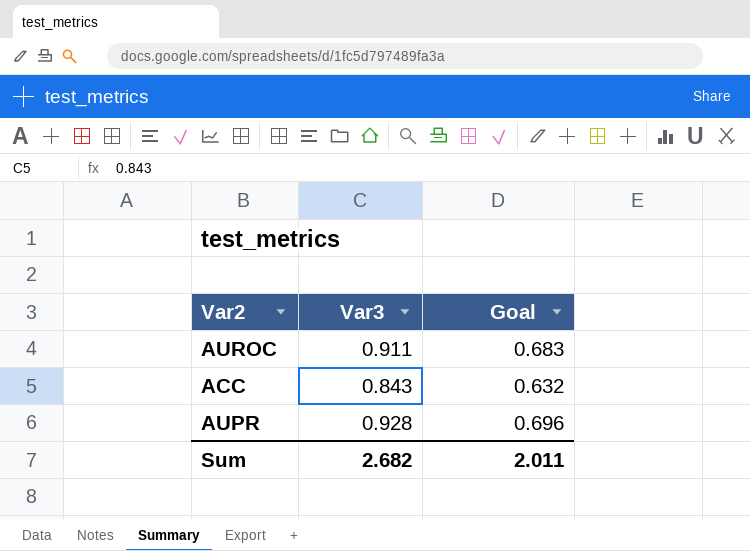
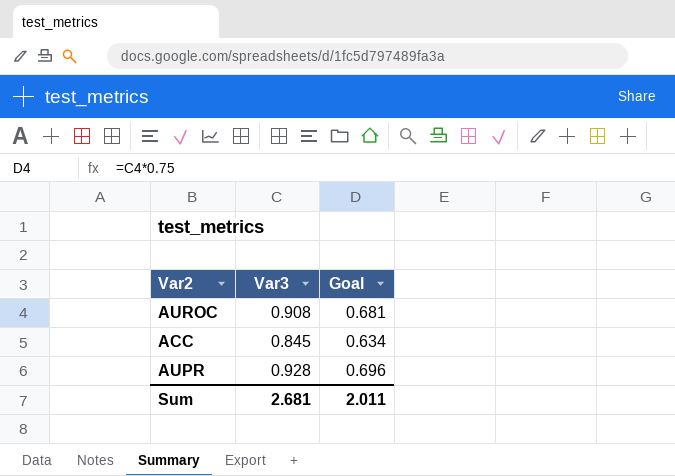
AUROC | Var3: 0.911 -> 0.908
AUROC | Goal: 0.683 -> 0.681
ACC | Var3: 0.843 -> 0.845
ACC | Goal: 0.632 -> 0.634
Sum | Var3: 2.682 -> 2.681

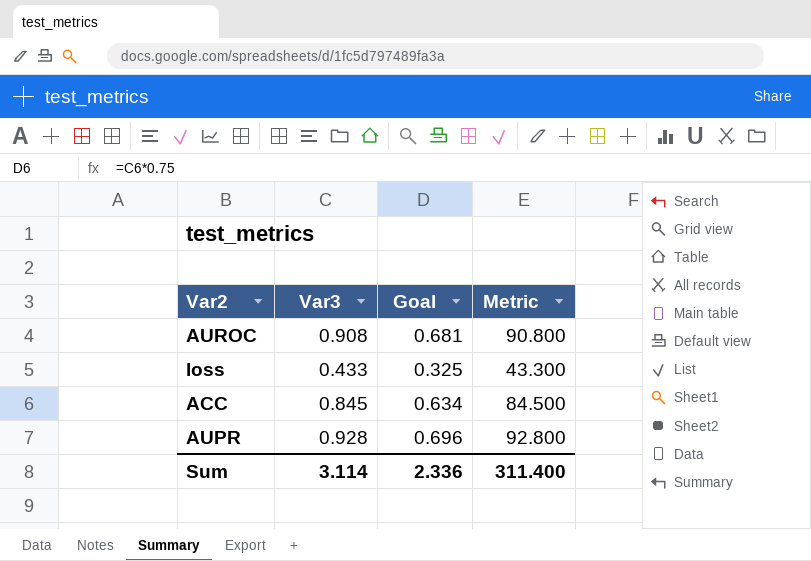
column Metric | formula: none -> [Var3] * 100
row loss: none -> 0.433 | 0.325 | 43.300
Sum | Var3: 2.681 -> 3.114
Sum | Goal: 2.011 -> 2.336

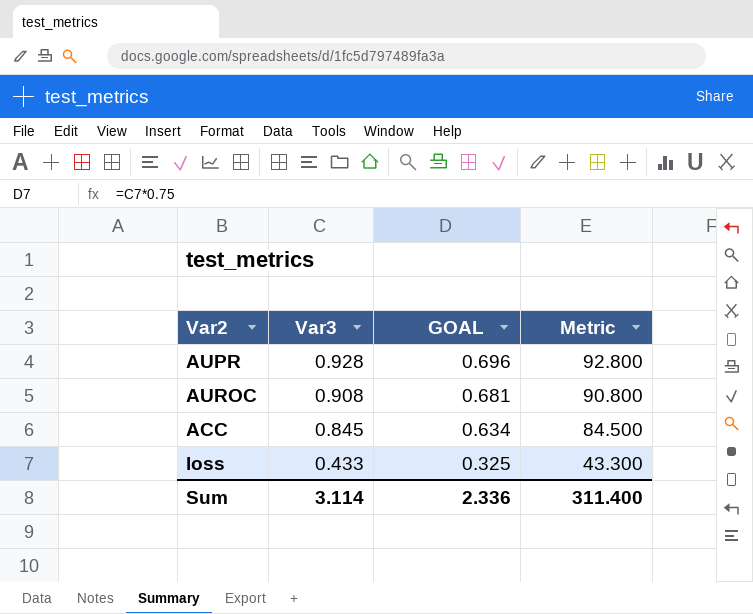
row order: none -> Var3 descending
column name: Goal -> GOAL

